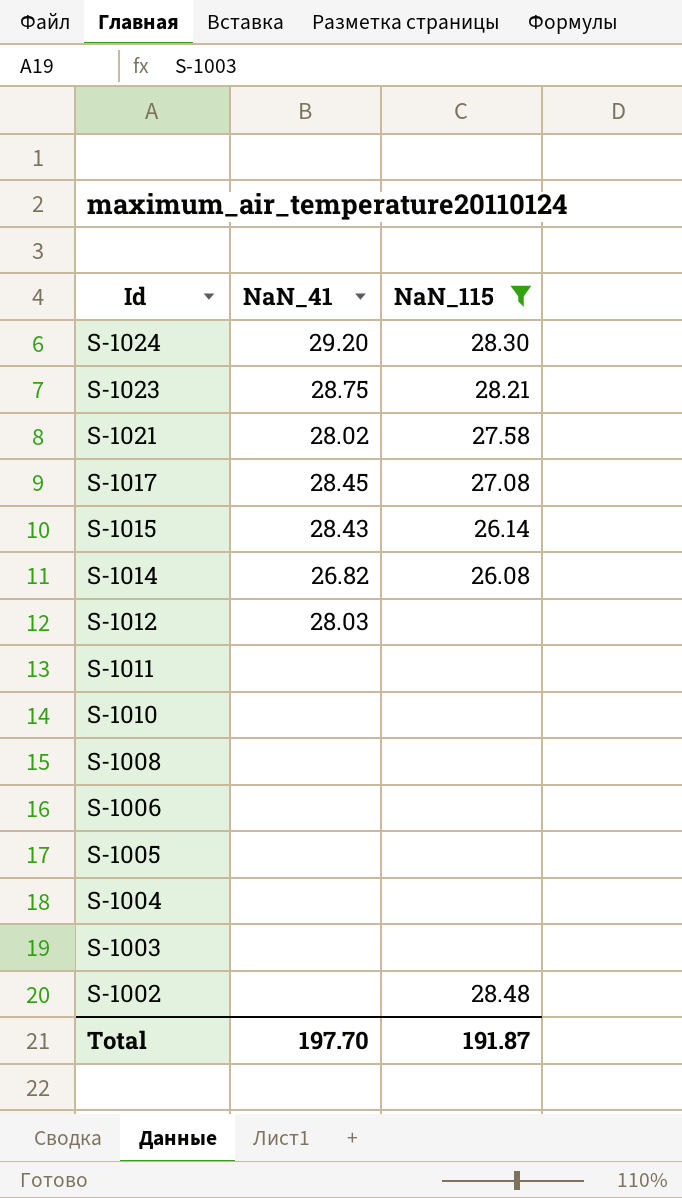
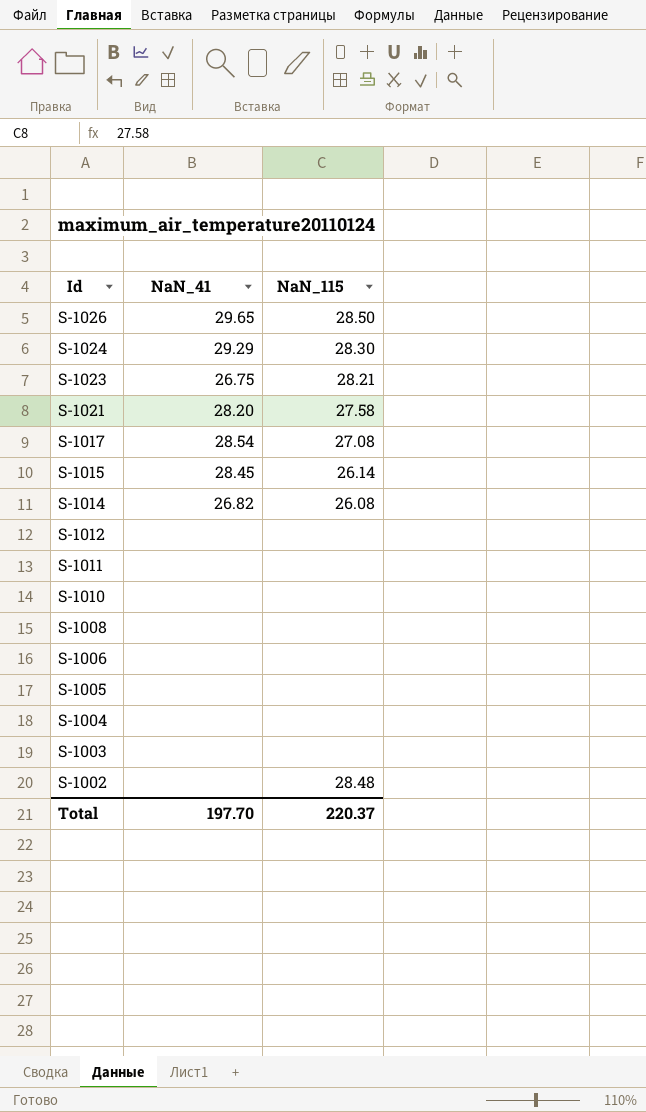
filter: NaN_115 != 28.50 -> none
S-1024 | NaN_41: 29.20 -> 29.29
S-1023 | NaN_41: 28.75 -> 26.75
S-1021 | NaN_41: 28.02 -> 28.20
S-1017 | NaN_41: 28.45 -> 28.54
S-1015 | NaN_41: 28.43 -> 28.45
S-1012 | NaN_41: 28.03 -> none
Total | NaN_115: 191.87 -> 220.37

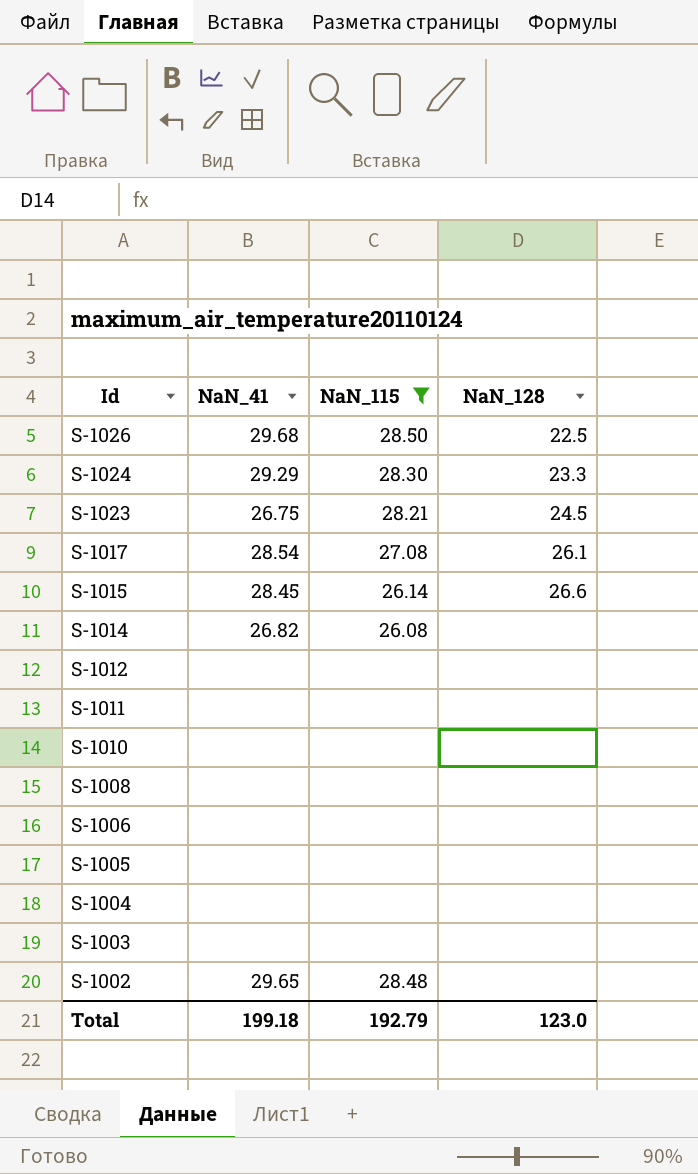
filter: none -> NaN_115 != 27.58
column NaN_128 | position: none -> 4
S-1026 | NaN_41: 29.65 -> 29.68
S-1002 | NaN_41: none -> 29.65
Total | NaN_41: 197.70 -> 199.18
Total | NaN_115: 220.37 -> 192.79

